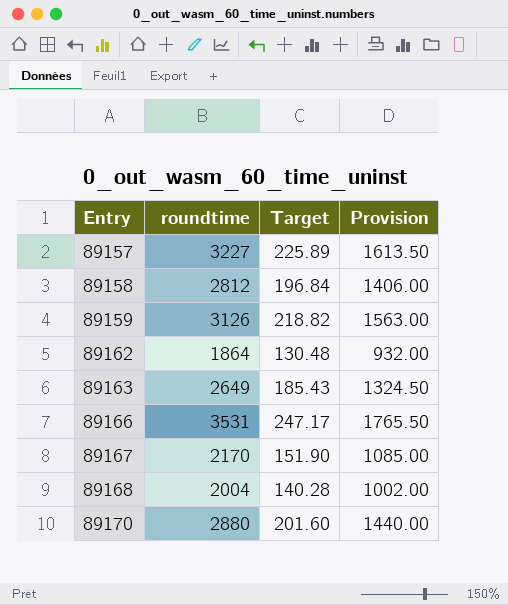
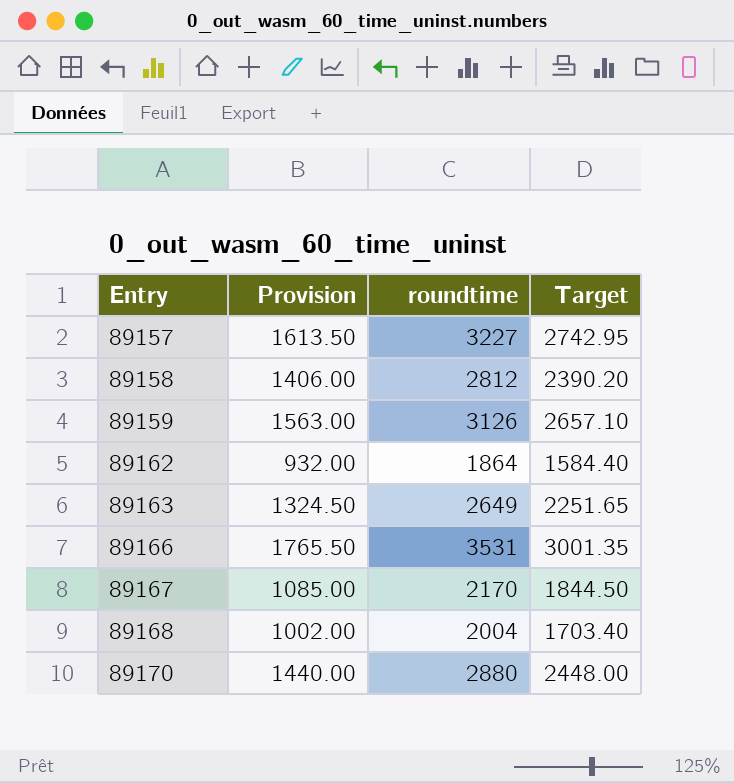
column Provision | position: 4 -> 2
column Target | formula: [roundtime] * 0.07 -> [roundtime] * 0.85

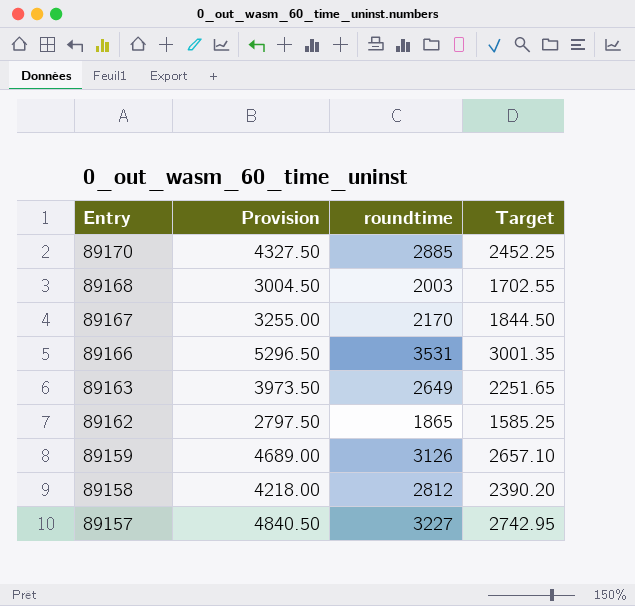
row order: Entry ascending -> Entry descending
column Provision | formula: [roundtime] * 0.5 -> [roundtime] * 1.5
89170 | roundtime: 2880 -> 2885
89170 | Target: 2448.00 -> 2452.25
89168 | roundtime: 2004 -> 2003
89168 | Target: 1703.40 -> 1702.55
89162 | roundtime: 1864 -> 1865
89162 | Target: 1584.40 -> 1585.25

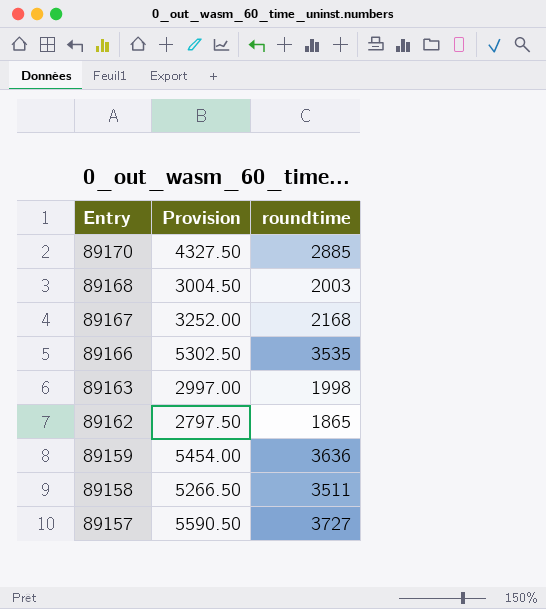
column Target | formula: [roundtime] * 0.85 -> none
89167 | Provision: 3255.00 -> 3252.00
89167 | roundtime: 2170 -> 2168
89166 | Provision: 5296.50 -> 5302.50
89166 | roundtime: 3531 -> 3535
89163 | Provision: 3973.50 -> 2997.00
89163 | roundtime: 2649 -> 1998
89159 | Provision: 4689.00 -> 5454.00
89159 | roundtime: 3126 -> 3636
89158 | Provision: 4218.00 -> 5266.50
89158 | roundtime: 2812 -> 3511
89157 | Provision: 4840.50 -> 5590.50
89157 | roundtime: 3227 -> 3727

